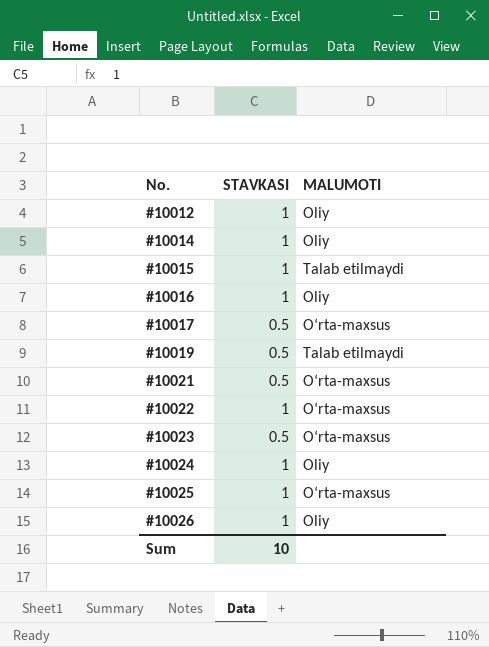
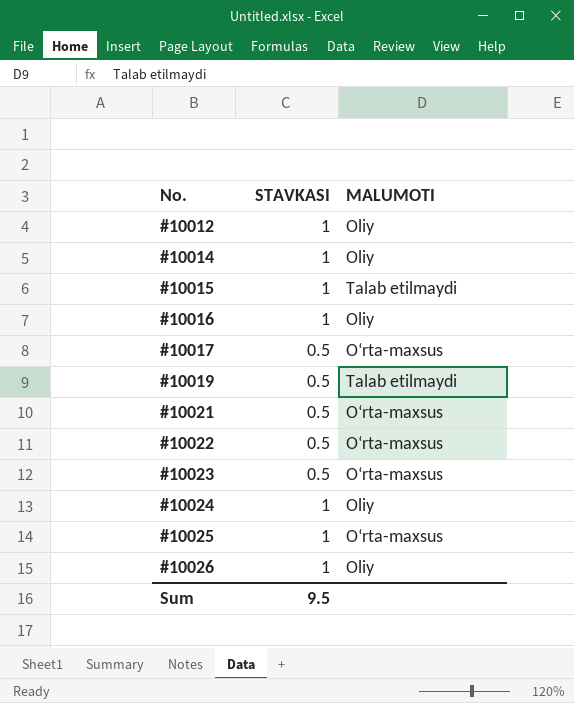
#10022 | STAVKASI: 1 -> 0.5
Sum | STAVKASI: 10 -> 9.5

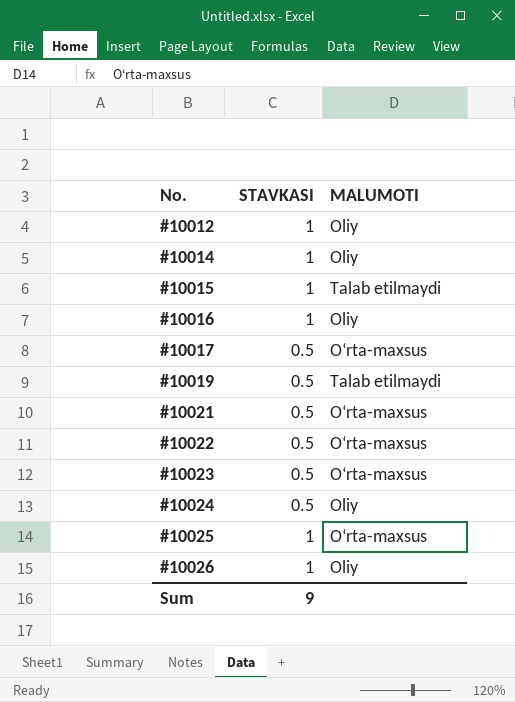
#10024 | STAVKASI: 1 -> 0.5
Sum | STAVKASI: 9.5 -> 9

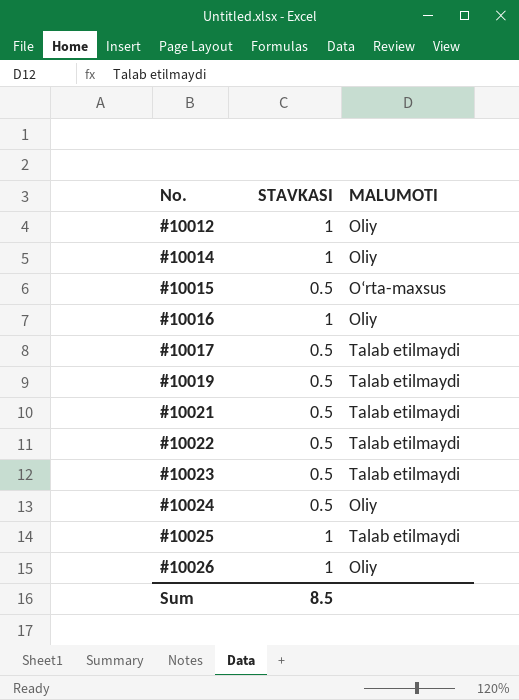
#10015 | STAVKASI: 1 -> 0.5
#10015 | MALUMOTI: Talab etilmaydi -> O‘rta-maxsus
#10017 | MALUMOTI: O‘rta-maxsus -> Talab etilmaydi
#10021 | MALUMOTI: O‘rta-maxsus -> Talab etilmaydi
#10022 | MALUMOTI: O‘rta-maxsus -> Talab etilmaydi
#10023 | MALUMOTI: O‘rta-maxsus -> Talab etilmaydi
#10025 | MALUMOTI: O‘rta-maxsus -> Talab etilmaydi
Sum | STAVKASI: 9 -> 8.5

